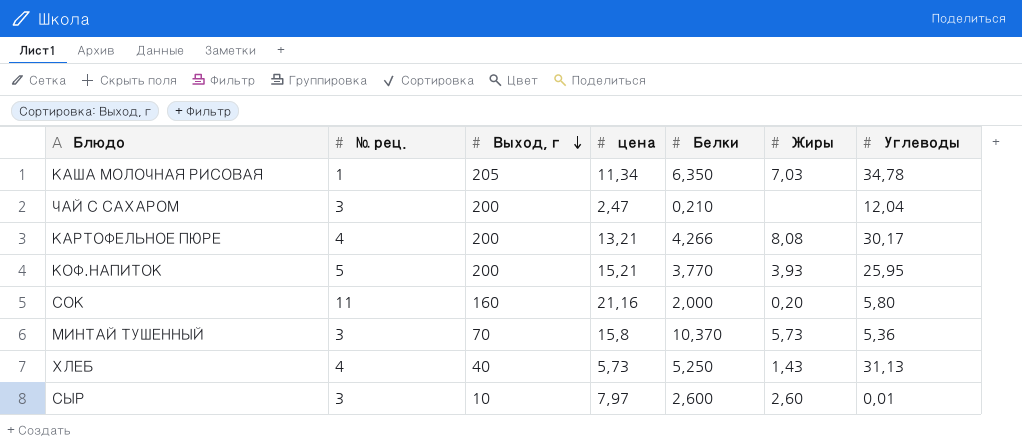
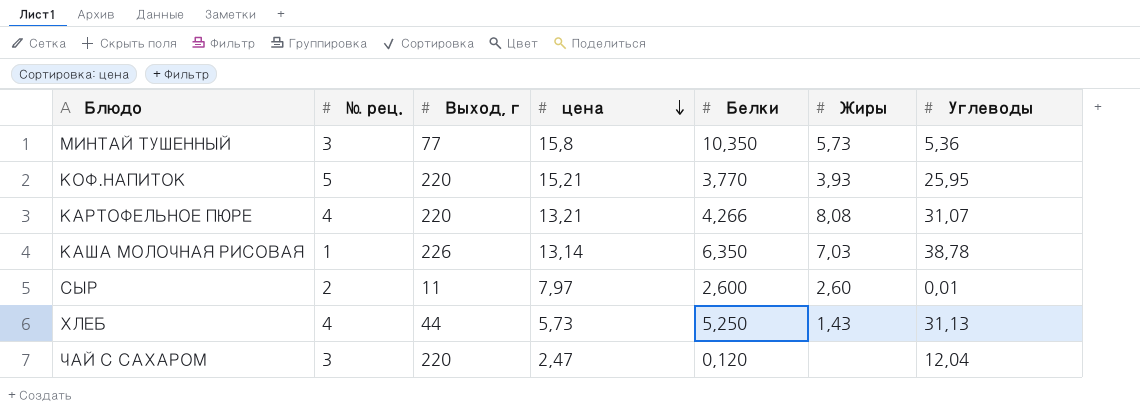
row order: Выход, г descending -> цена descending
row СОК: 11 | 160 | 21,16 | 2,000 | 0,20 | 5,80 -> none
МИНТАЙ ТУШЕННЫЙ | Выход, г: 70 -> 77
МИНТАЙ ТУШЕННЫЙ | Белки: 10,370 -> 10,350
КОФ.НАПИТОК | Выход, г: 200 -> 220
КАРТОФЕЛЬНОЕ ПЮРЕ | Выход, г: 200 -> 220
КАРТОФЕЛЬНОЕ ПЮРЕ | Углеводы: 30,17 -> 31,07
КАША МОЛОЧНАЯ РИСОВАЯ | Выход, г: 205 -> 226
КАША МОЛОЧНАЯ РИСОВАЯ | цена: 11,34 -> 13,14
КАША МОЛОЧНАЯ РИСОВАЯ | Углеводы: 34,78 -> 38,78
СЫР | № рец.: 3 -> 2
СЫР | Выход, г: 10 -> 11
ХЛЕБ | Выход, г: 40 -> 44
ЧАЙ С САХАРОМ | Выход, г: 200 -> 220
ЧАЙ С САХАРОМ | Белки: 0,210 -> 0,120

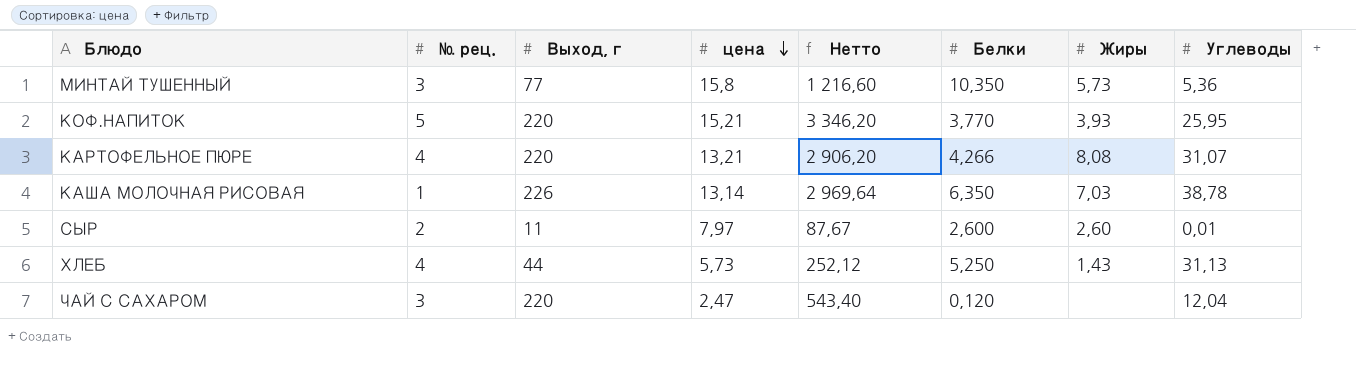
column Нетто | formula: none -> [Выход, г] * [цена]

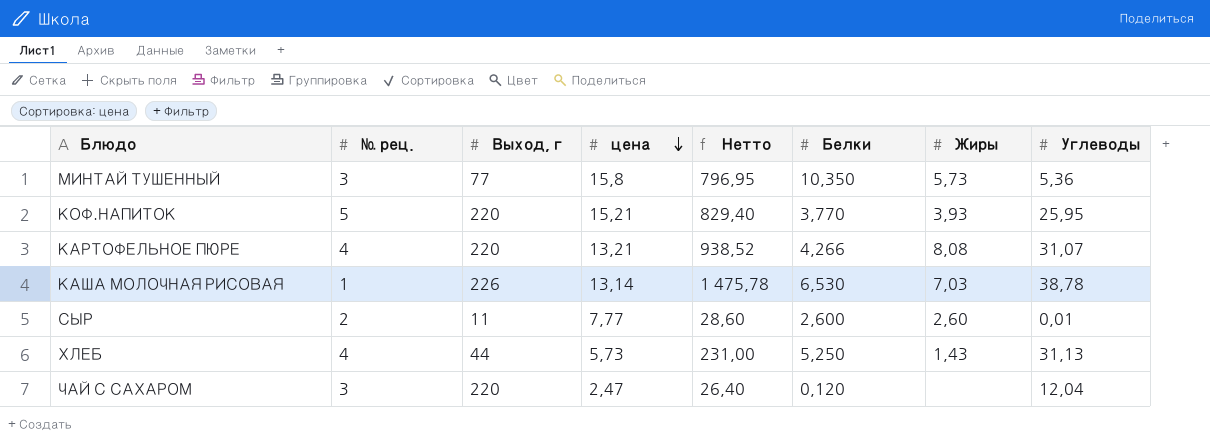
column Нетто | formula: [Выход, г] * [цена] -> [Выход, г] * [Белки]
КАША МОЛОЧНАЯ РИСОВАЯ | Белки: 6,350 -> 6,530
СЫР | цена: 7,97 -> 7,77

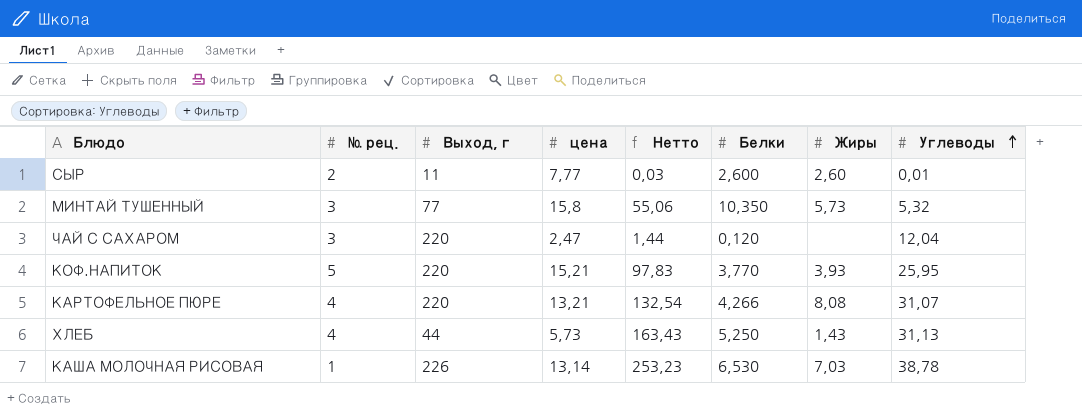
row order: цена descending -> Углеводы ascending
column Нетто | formula: [Выход, г] * [Белки] -> [Белки] * [Углеводы]
МИНТАЙ ТУШЕННЫЙ | Углеводы: 5,36 -> 5,32

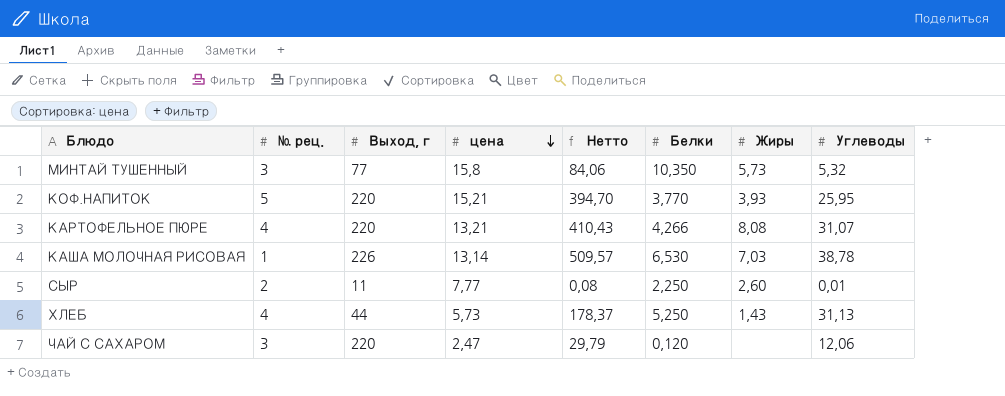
row order: Углеводы ascending -> цена descending
column Нетто | formula: [Белки] * [Углеводы] -> [цена] * [Углеводы]
СЫР | Белки: 2,600 -> 2,250
ЧАЙ С САХАРОМ | Углеводы: 12,04 -> 12,06

